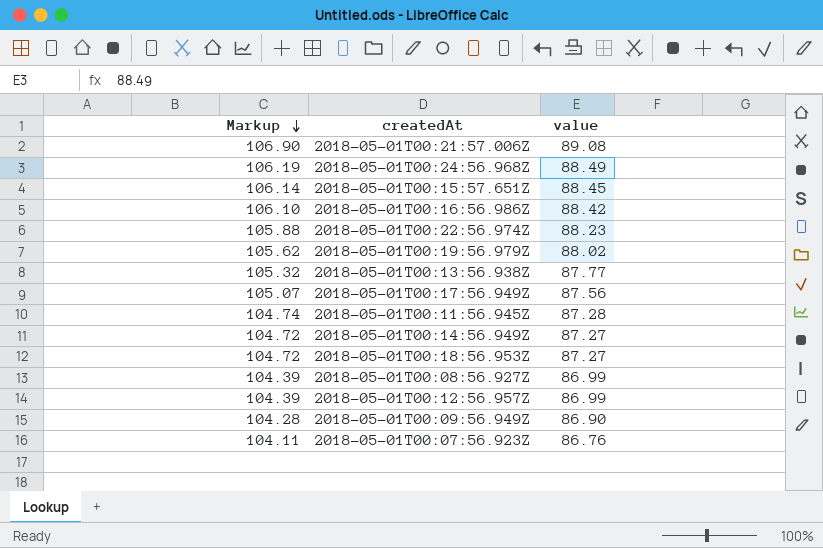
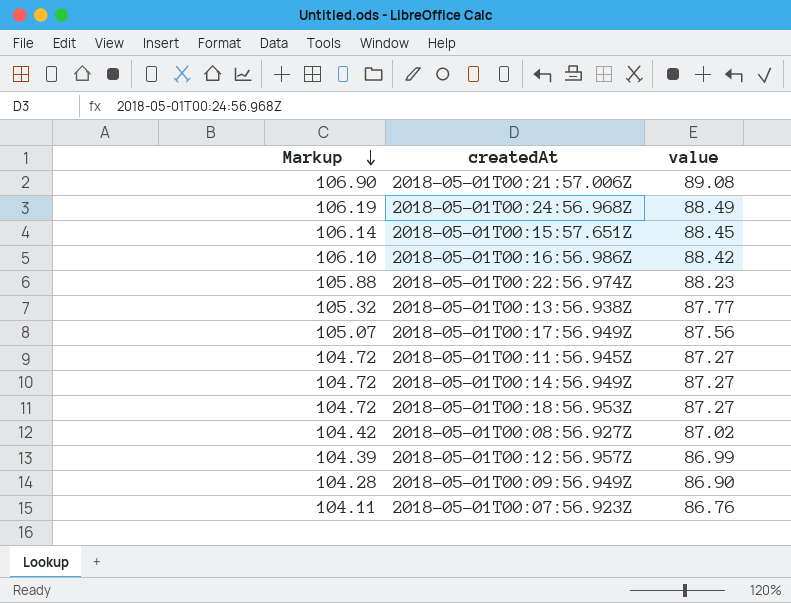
row 2018-05-01T00:19:56.979Z: 105.62 | 88.02 -> none
2018-05-01T00:11:56.945Z | Markup: 104.74 -> 104.72
2018-05-01T00:11:56.945Z | value: 87.28 -> 87.27
2018-05-01T00:08:56.927Z | Markup: 104.39 -> 104.42
2018-05-01T00:08:56.927Z | value: 86.99 -> 87.02

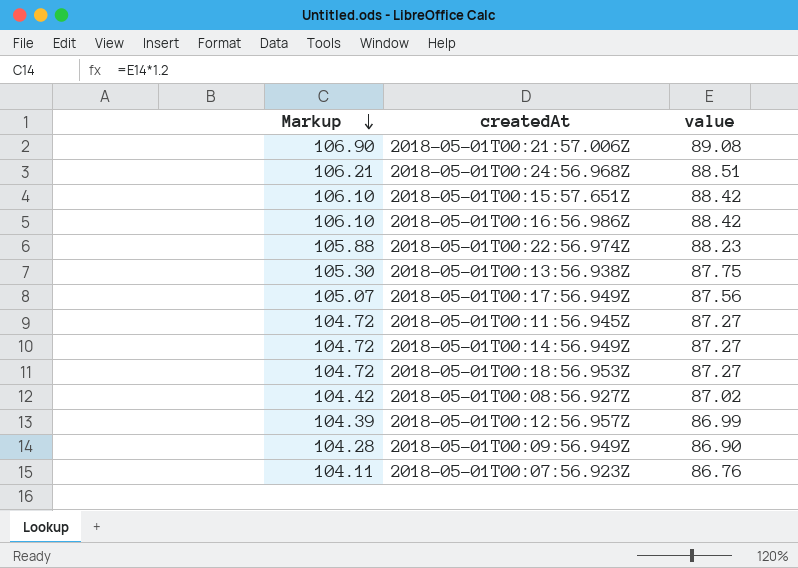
2018-05-01T00:24:56.968Z | Markup: 106.19 -> 106.21
2018-05-01T00:24:56.968Z | value: 88.49 -> 88.51
2018-05-01T00:15:57.651Z | Markup: 106.14 -> 106.10
2018-05-01T00:15:57.651Z | value: 88.45 -> 88.42
2018-05-01T00:13:56.938Z | Markup: 105.32 -> 105.30
2018-05-01T00:13:56.938Z | value: 87.77 -> 87.75

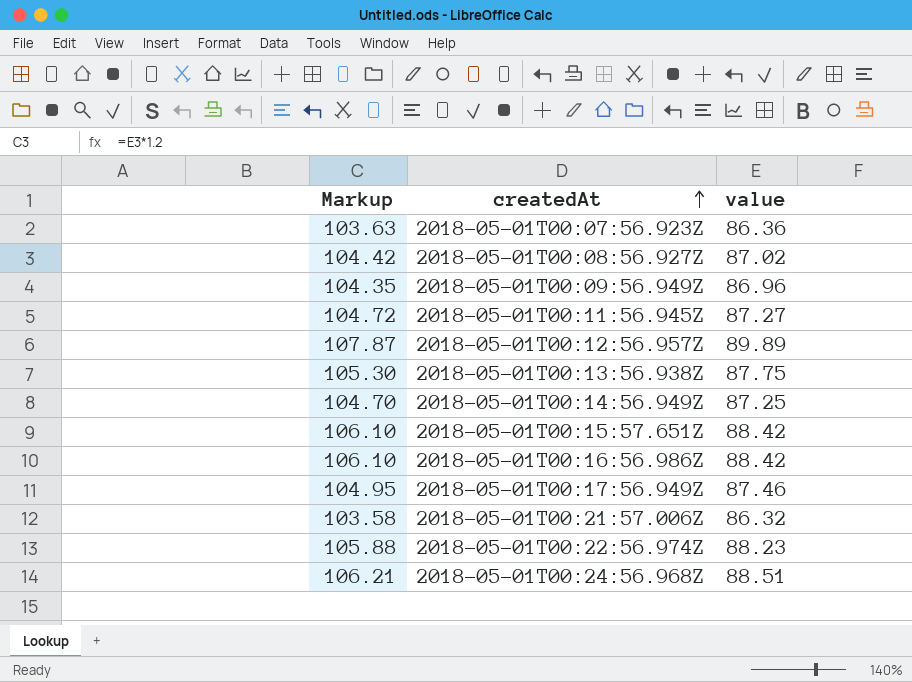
row order: Markup descending -> createdAt ascending
row 2018-05-01T00:18:56.953Z: 104.72 | 87.27 -> none
2018-05-01T00:07:56.923Z | Markup: 104.11 -> 103.63
2018-05-01T00:07:56.923Z | value: 86.76 -> 86.36
2018-05-01T00:09:56.949Z | Markup: 104.28 -> 104.35
2018-05-01T00:09:56.949Z | value: 86.90 -> 86.96
2018-05-01T00:12:56.957Z | Markup: 104.39 -> 107.87
2018-05-01T00:12:56.957Z | value: 86.99 -> 89.89
2018-05-01T00:14:56.949Z | Markup: 104.72 -> 104.70
2018-05-01T00:14:56.949Z | value: 87.27 -> 87.25
2018-05-01T00:17:56.949Z | Markup: 105.07 -> 104.95
2018-05-01T00:17:56.949Z | value: 87.56 -> 87.46
2018-05-01T00:21:57.006Z | Markup: 106.90 -> 103.58
2018-05-01T00:21:57.006Z | value: 89.08 -> 86.32

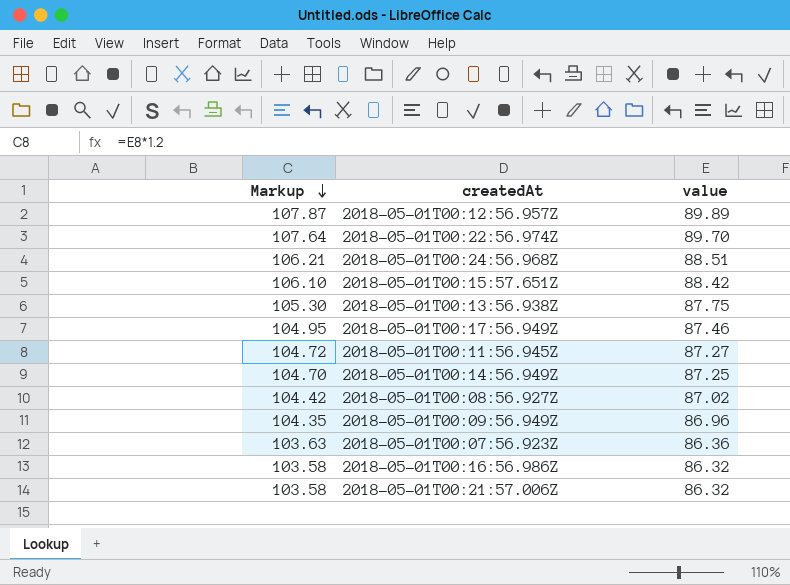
row order: createdAt ascending -> Markup descending
2018-05-01T00:22:56.974Z | Markup: 105.88 -> 107.64
2018-05-01T00:22:56.974Z | value: 88.23 -> 89.70
2018-05-01T00:16:56.986Z | Markup: 106.10 -> 103.58
2018-05-01T00:16:56.986Z | value: 88.42 -> 86.32

